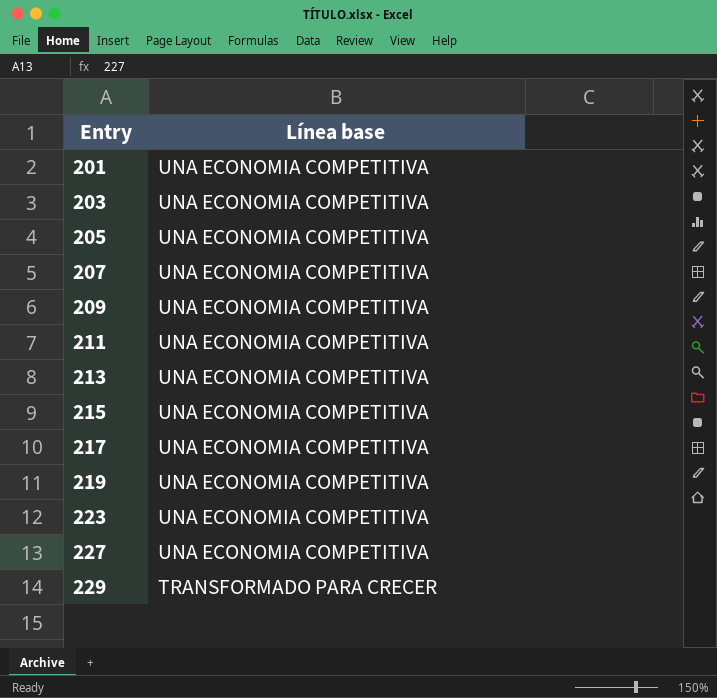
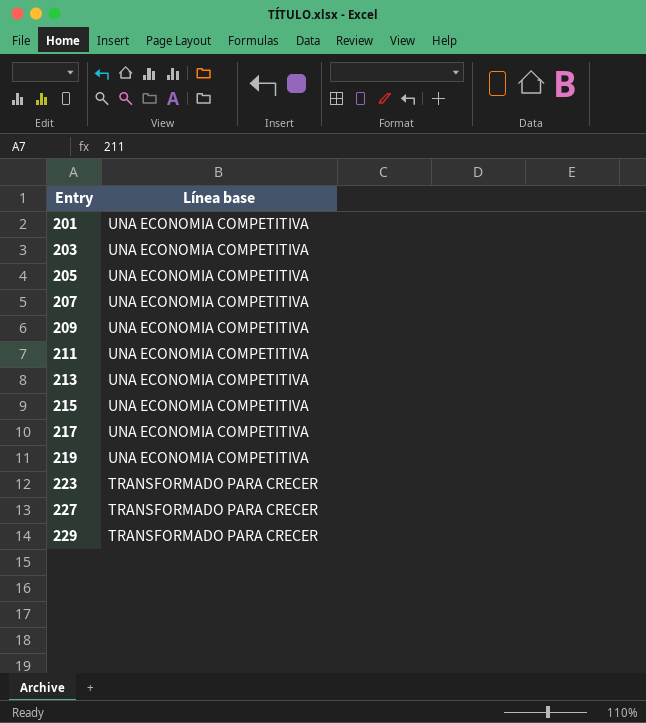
223 | Línea base: UNA ECONOMIA COMPETITIVA -> TRANSFORMADO PARA CRECER
227 | Línea base: UNA ECONOMIA COMPETITIVA -> TRANSFORMADO PARA CRECER

